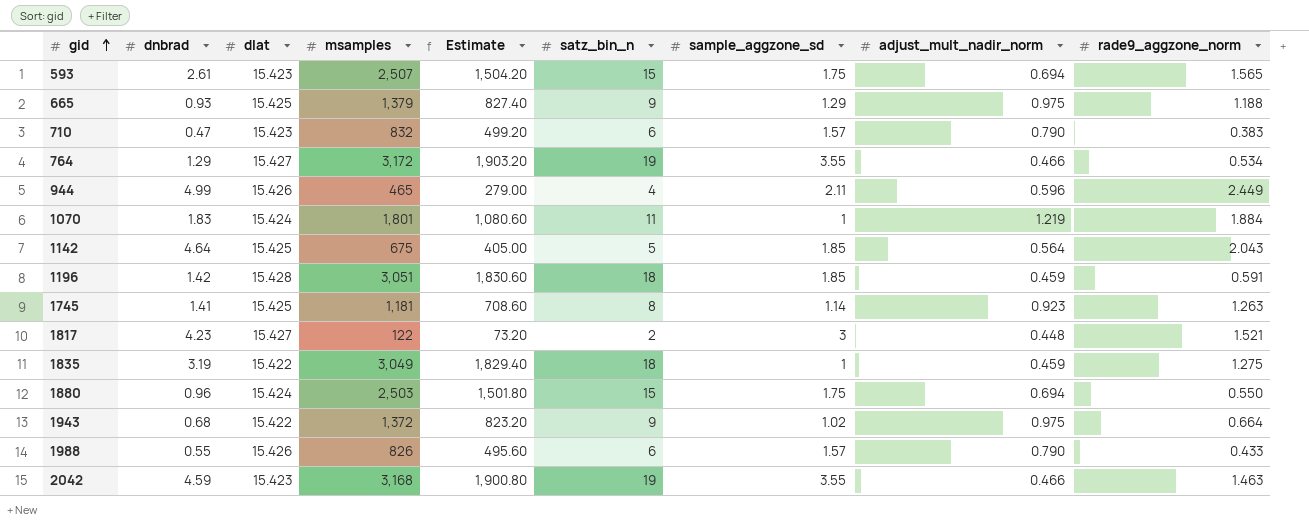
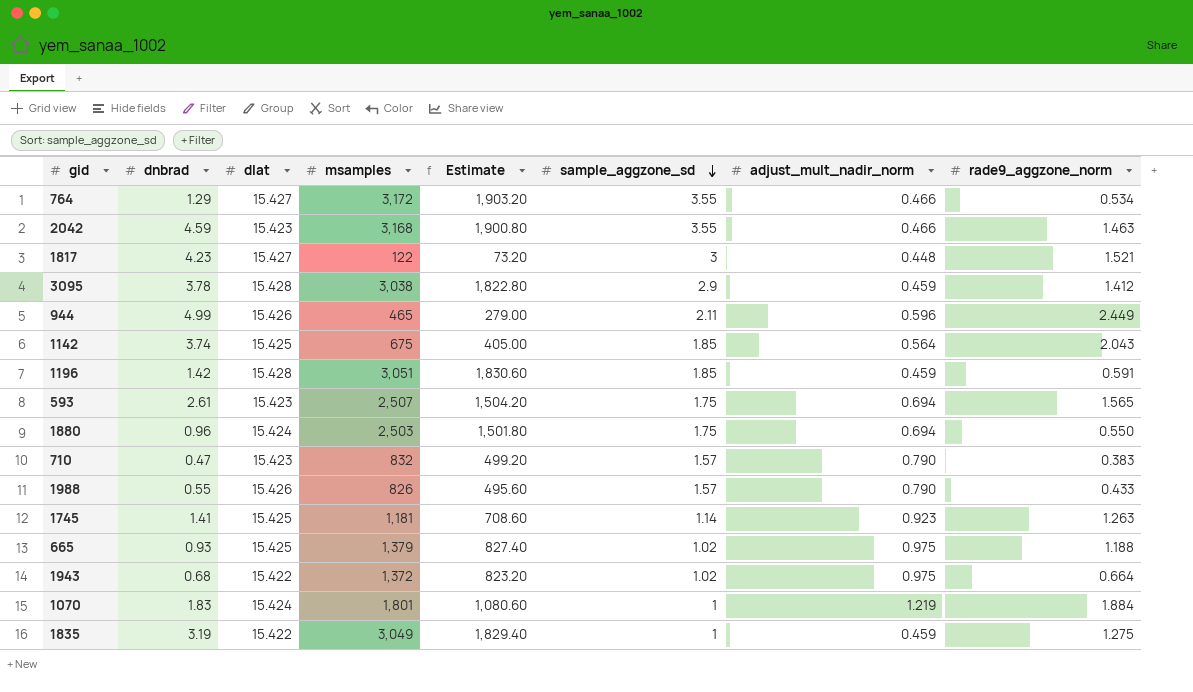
row order: gid ascending -> sample_aggzone_sd descending
column satz_bin_n | position: 6 -> none
row 3095: none -> 3.78 | 15.428 | 3,038 | 1,822.80 | 2.9 | 0.459 | 1.412
1142 | dnbrad: 4.64 -> 3.74
665 | sample_aggzone_sd: 1.29 -> 1.02

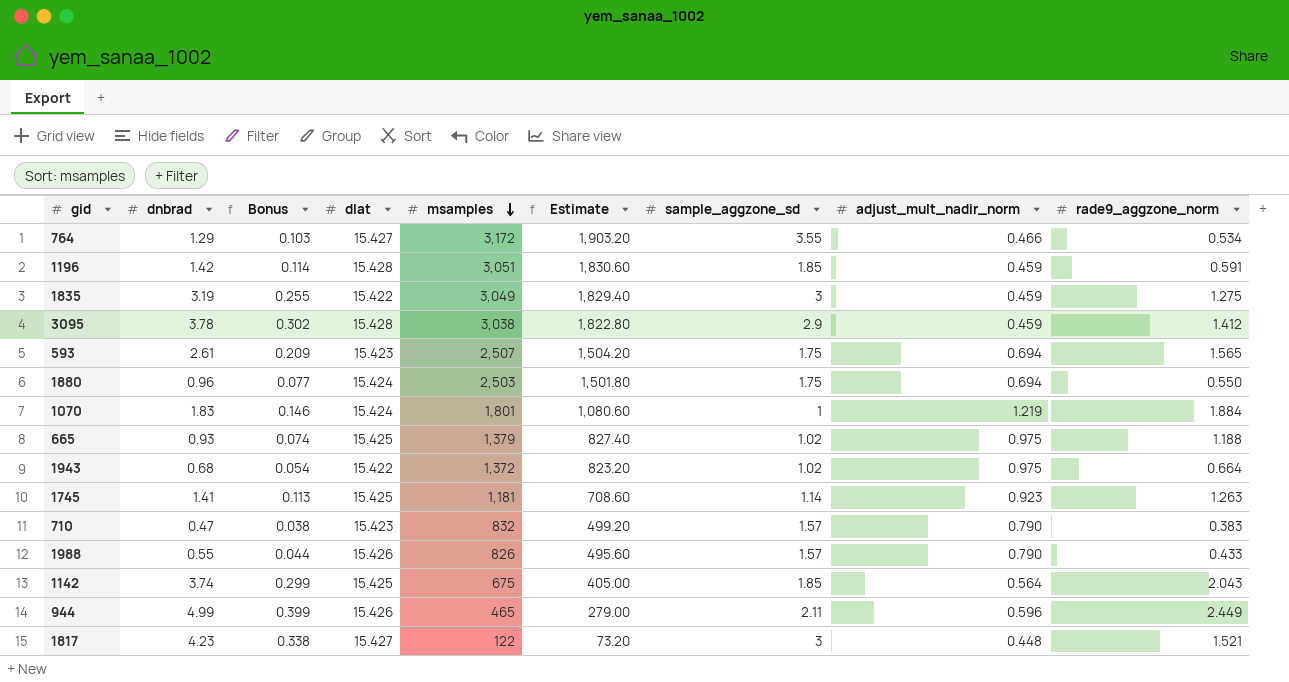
row order: sample_aggzone_sd descending -> msamples descending
column Bonus | formula: none -> [dnbrad] * 0.08
row 2042: 4.59 | 15.423 | 3,168 | 1,900.80 | 3.55 | 0.466 | 1.463 -> none
1835 | sample_aggzone_sd: 1 -> 3

